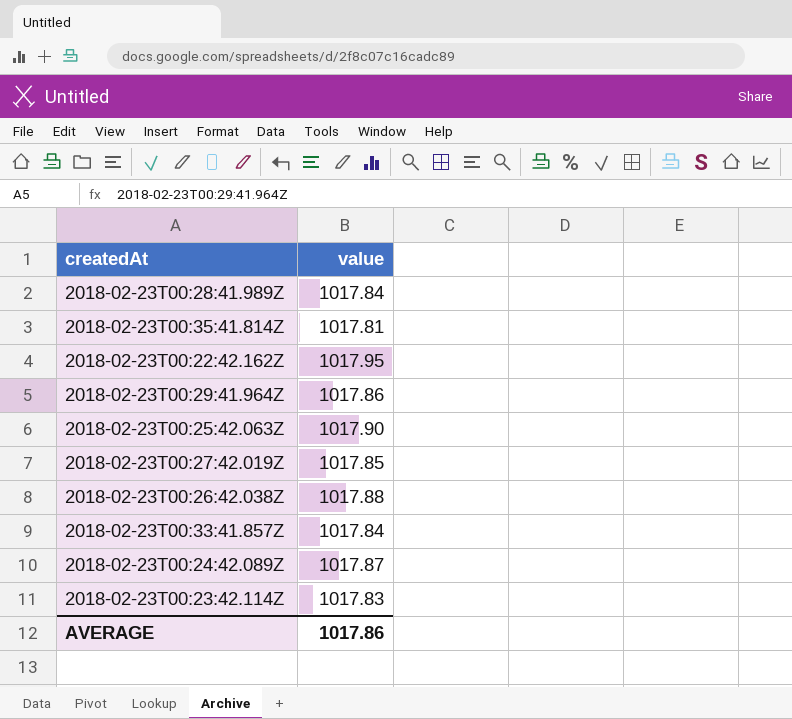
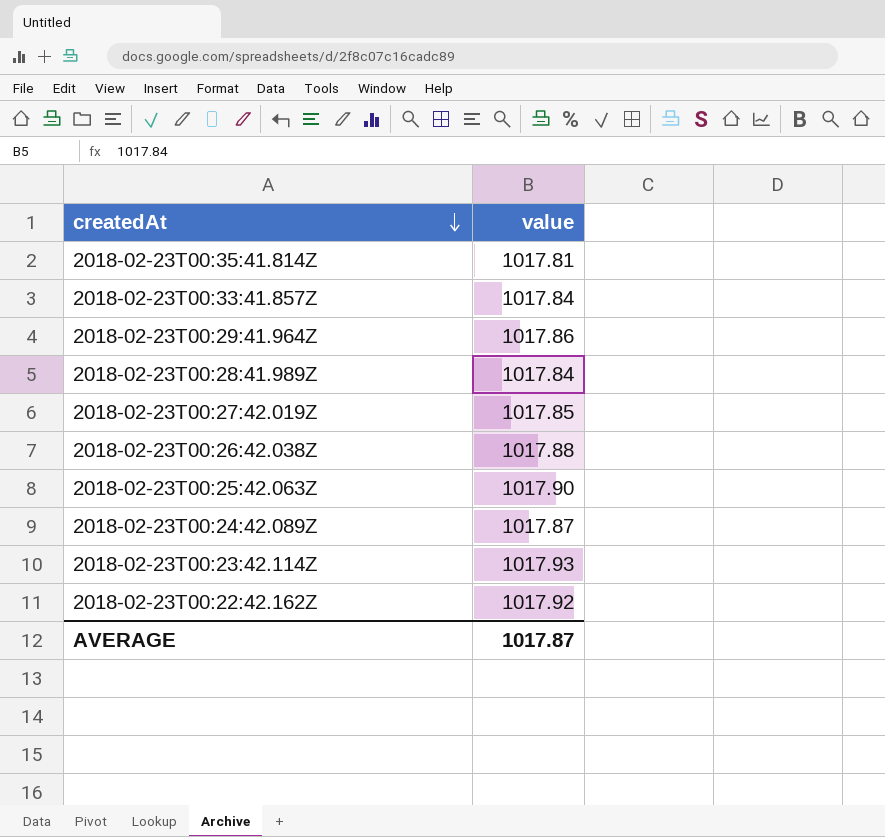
row order: none -> createdAt descending
2018-02-23T00:23:42.114Z | value: 1017.83 -> 1017.93
2018-02-23T00:22:42.162Z | value: 1017.95 -> 1017.92
AVERAGE | value: 1017.86 -> 1017.87

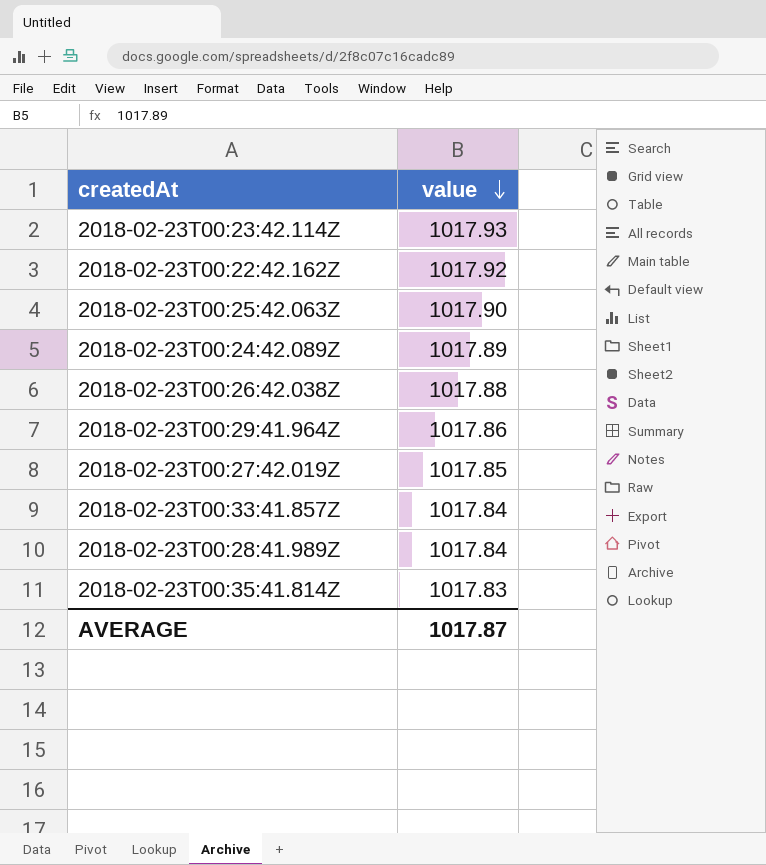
row order: createdAt descending -> value descending
2018-02-23T00:24:42.089Z | value: 1017.87 -> 1017.89
2018-02-23T00:35:41.814Z | value: 1017.81 -> 1017.83

